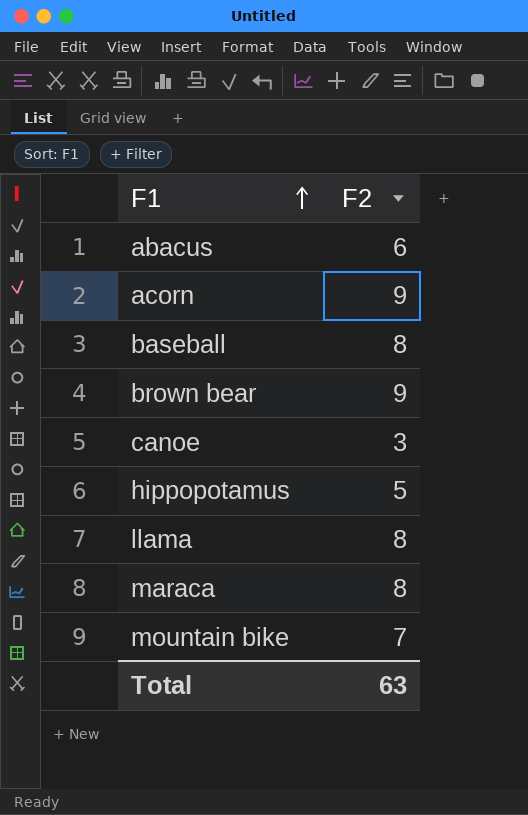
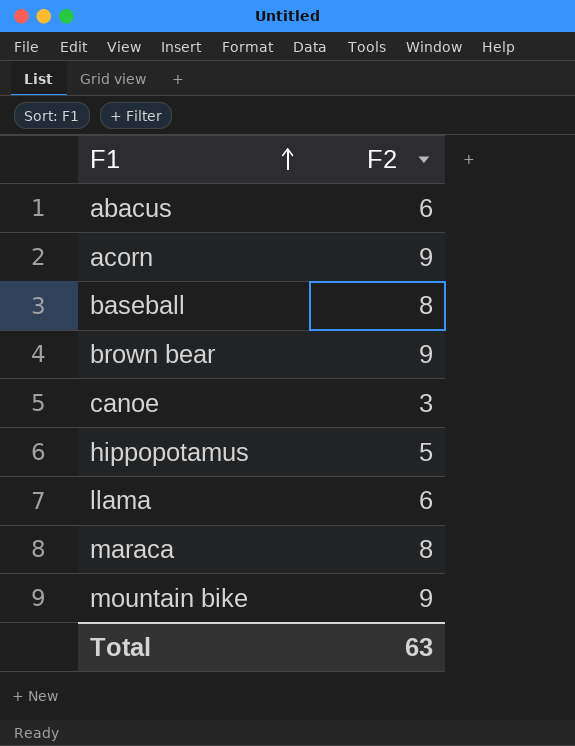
llama | F2: 8 -> 6
mountain bike | F2: 7 -> 9

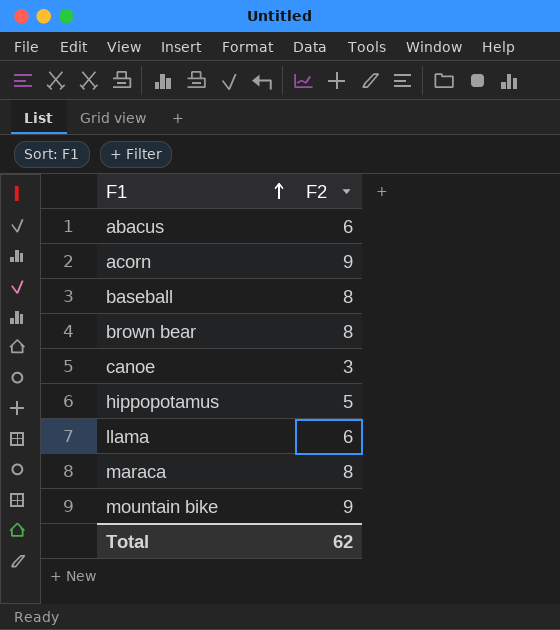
brown bear | F2: 9 -> 8
Total | F2: 63 -> 62

